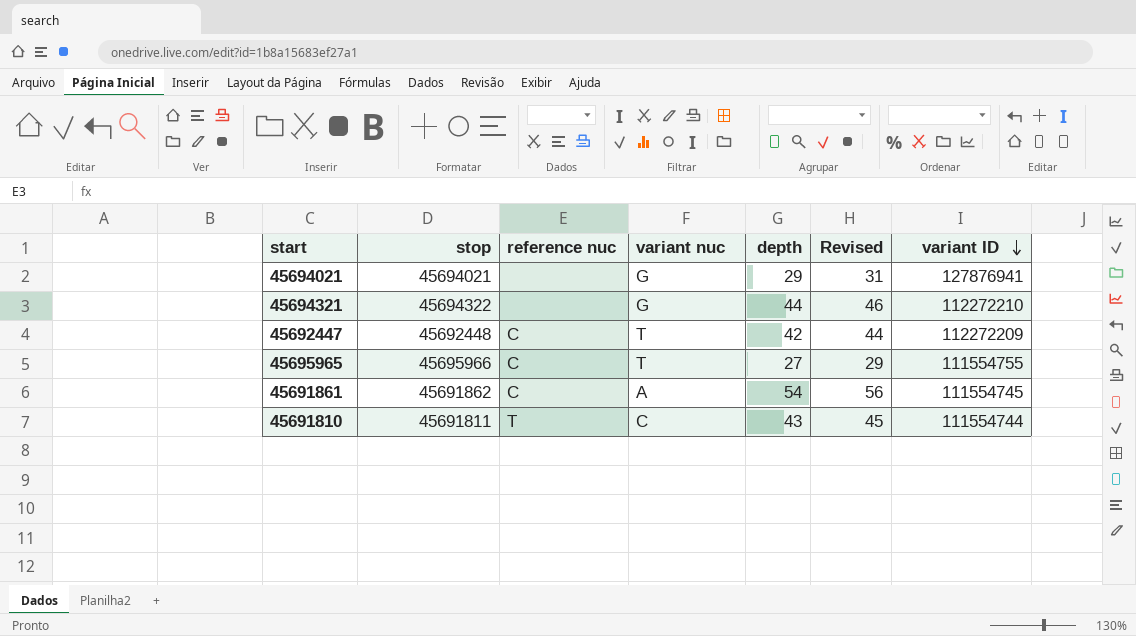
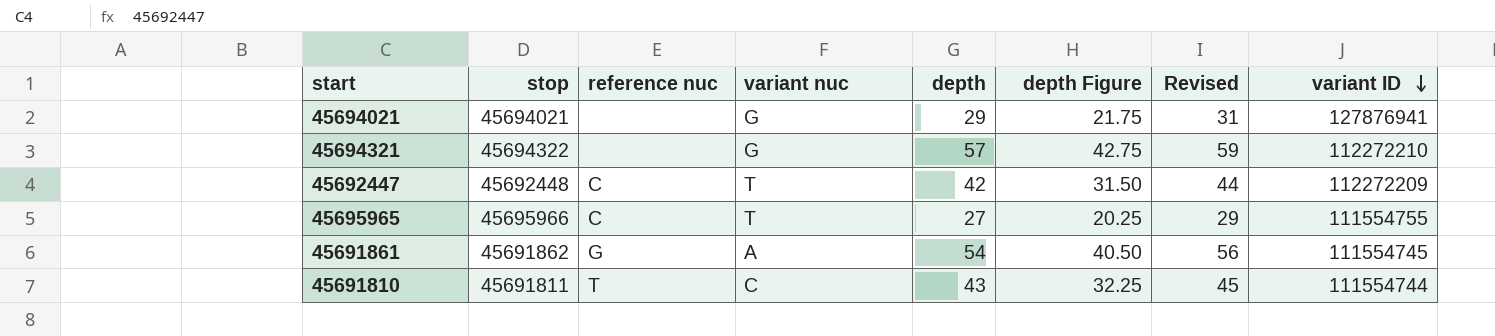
column depth Figure | formula: none -> [depth] * 0.75
45694321 | depth: 44 -> 57
45694321 | Revised: 46 -> 59
45691861 | reference nuc: C -> G

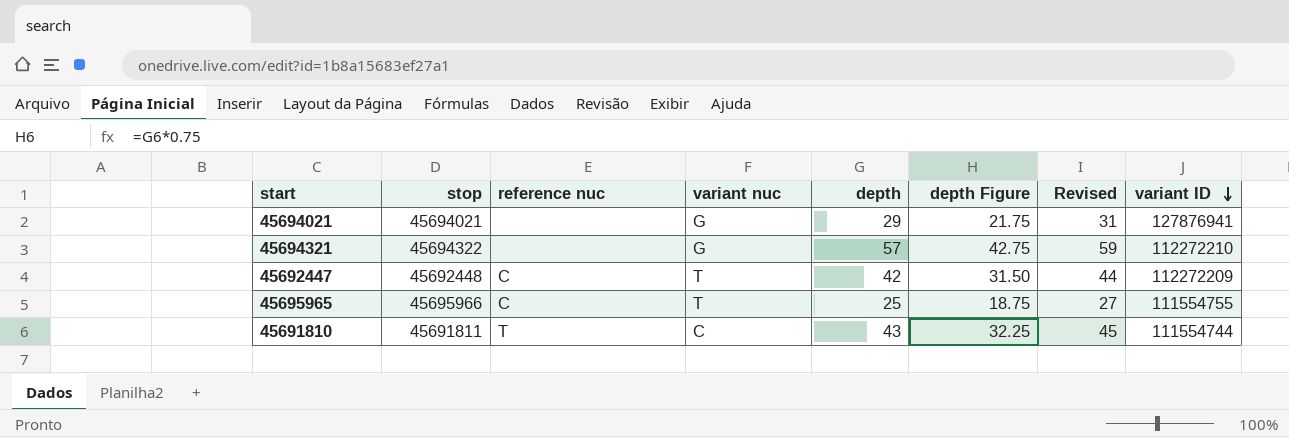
row 45691861: 45691862 | G | A | 54 | 40.50 | 56 | 111554745 -> none
45695965 | depth: 27 -> 25
45695965 | depth Figure: 20.25 -> 18.75
45695965 | Revised: 29 -> 27

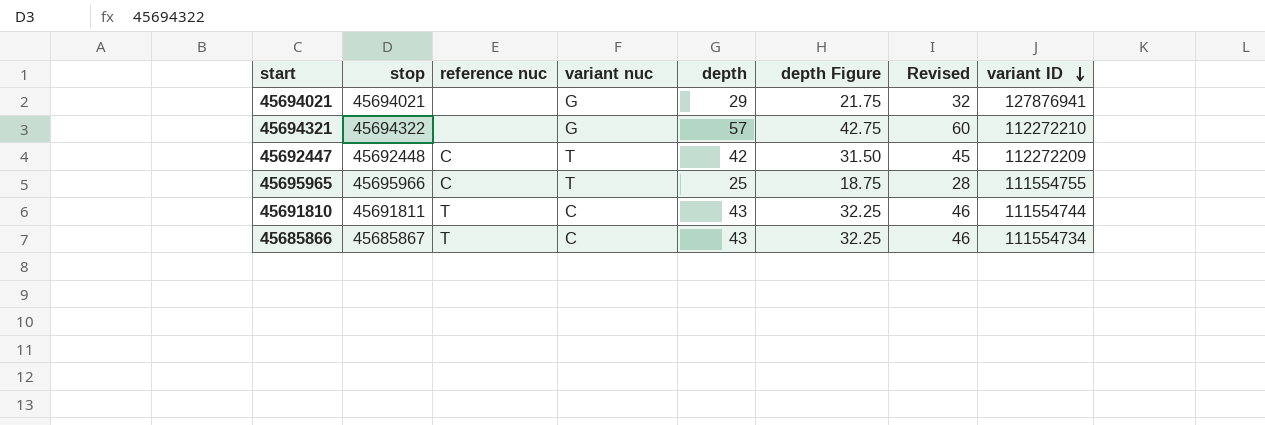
column Revised | formula: [depth] + 2 -> [depth] + 3
row 45685866: none -> 45685867 | T | C | 43 | 32.25 | 46 | 111554734

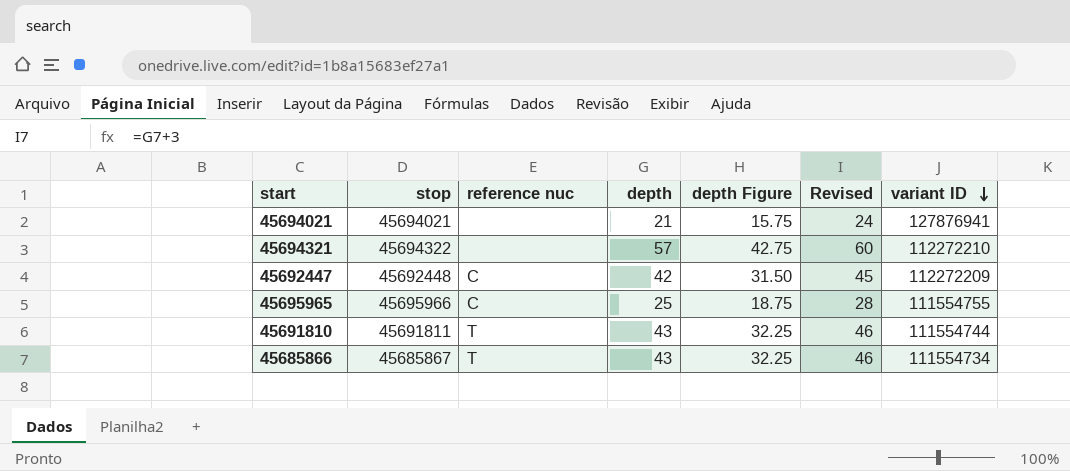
column variant nuc | position: 4 -> none
45694021 | depth: 29 -> 21
45694021 | depth Figure: 21.75 -> 15.75
45694021 | Revised: 32 -> 24

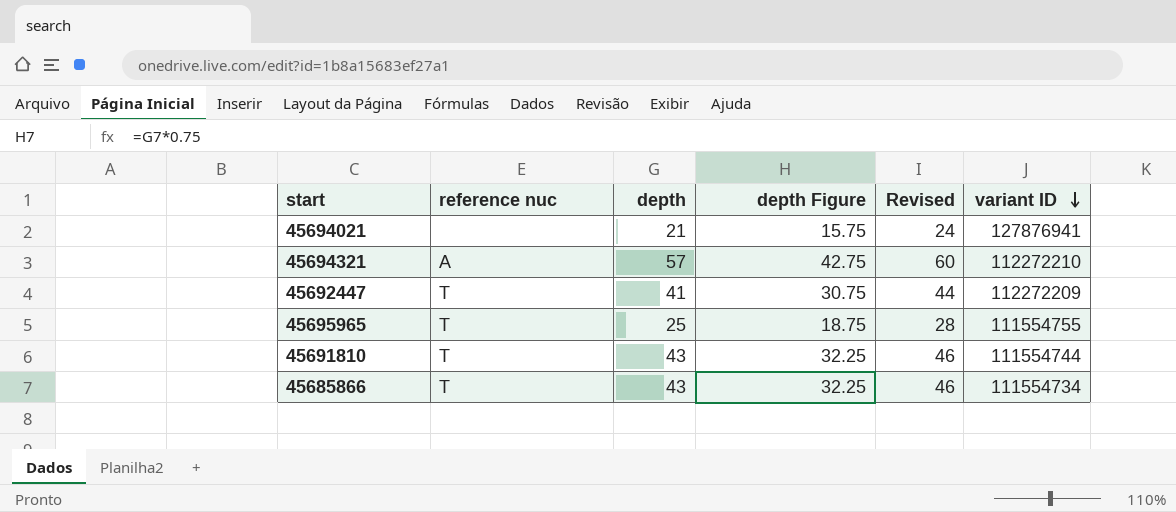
column stop | position: 2 -> none
45694321 | reference nuc: none -> A
45692447 | reference nuc: C -> T
45692447 | depth: 42 -> 41
45692447 | depth Figure: 31.50 -> 30.75
45692447 | Revised: 45 -> 44
45695965 | reference nuc: C -> T

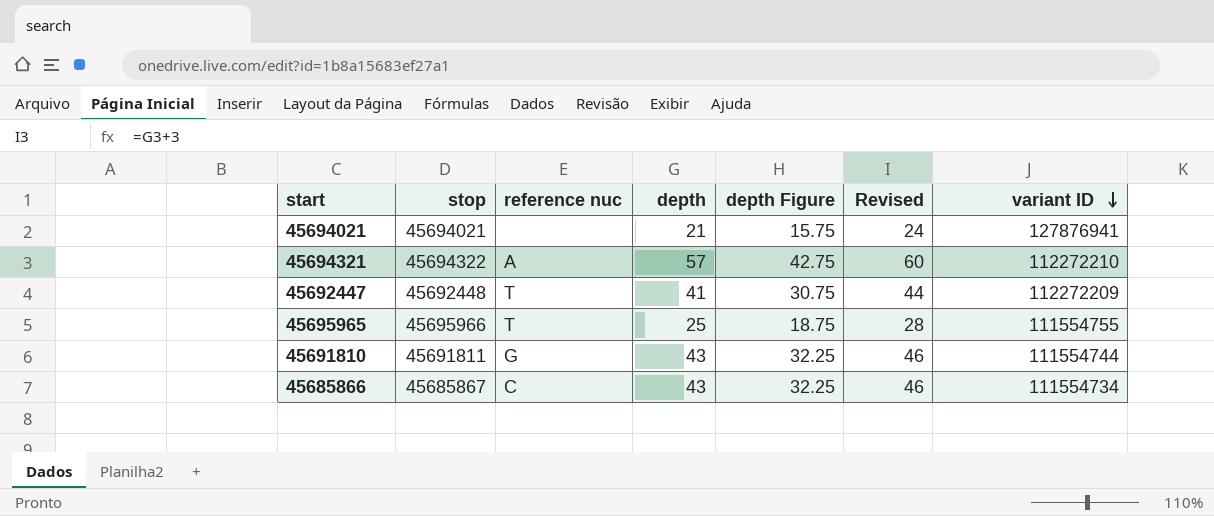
column stop | position: none -> 2
45691810 | reference nuc: T -> G
45685866 | reference nuc: T -> C

